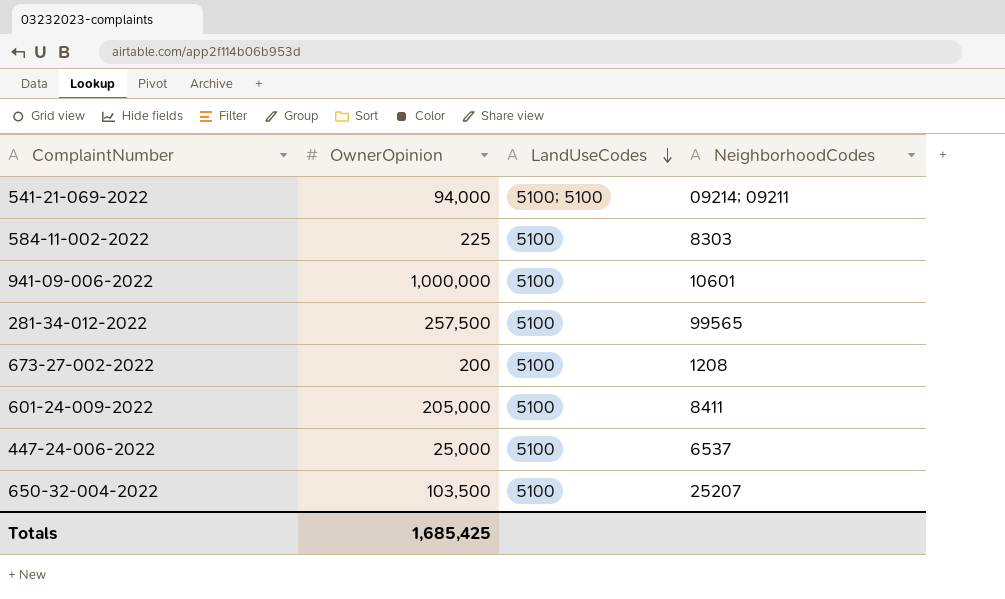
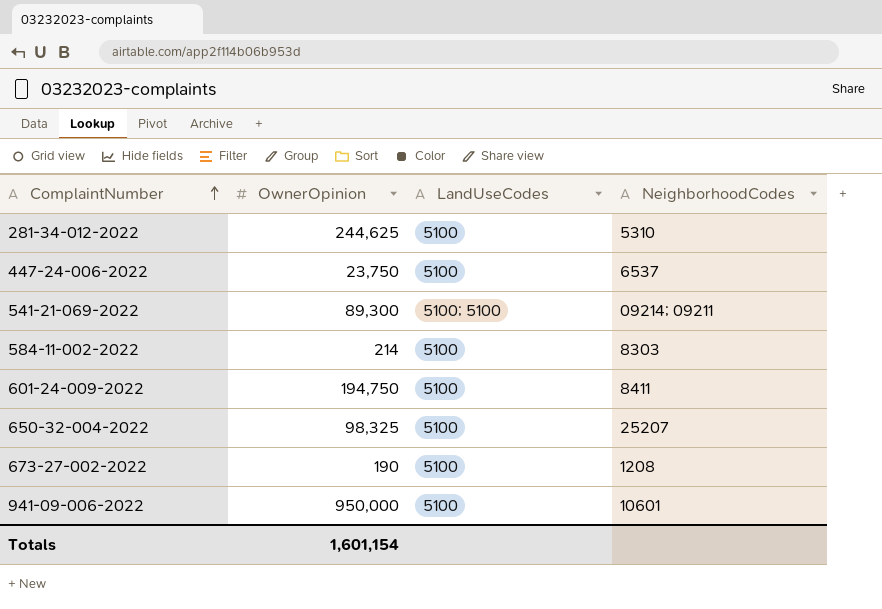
row order: LandUseCodes descending -> ComplaintNumber ascending
281-34-012-2022 | OwnerOpinion: 257,500 -> 244,625
281-34-012-2022 | NeighborhoodCodes: 99565 -> 5310
447-24-006-2022 | OwnerOpinion: 25,000 -> 23,750
541-21-069-2022 | OwnerOpinion: 94,000 -> 89,300
584-11-002-2022 | OwnerOpinion: 225 -> 214
601-24-009-2022 | OwnerOpinion: 205,000 -> 194,750
650-32-004-2022 | OwnerOpinion: 103,500 -> 98,325
673-27-002-2022 | OwnerOpinion: 200 -> 190
941-09-006-2022 | OwnerOpinion: 1,000,000 -> 950,000
Totals | OwnerOpinion: 1,685,425 -> 1,601,154

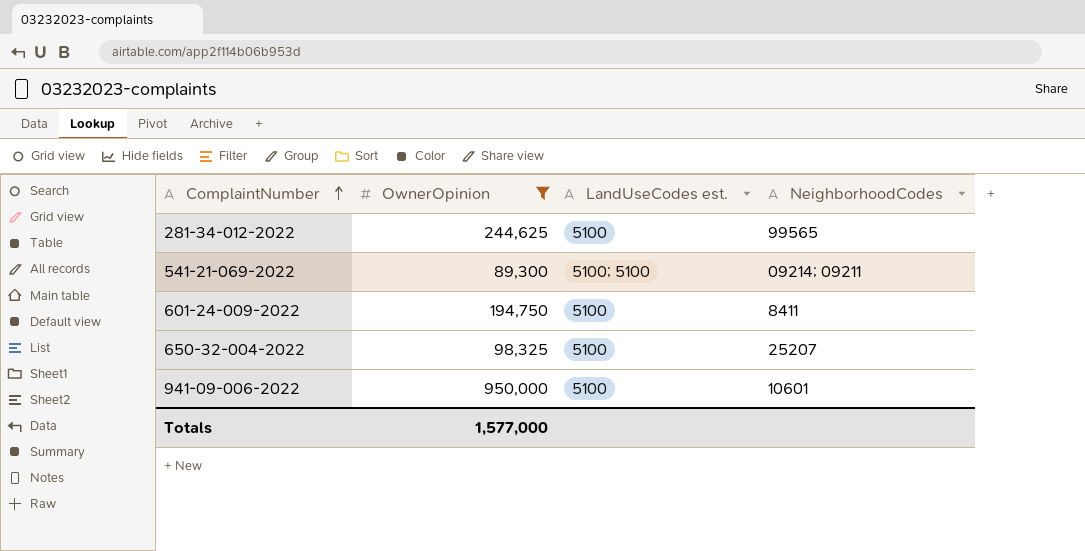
filter: none -> OwnerOpinion >= 89,300
column name: LandUseCodes -> LandUseCodes est.
281-34-012-2022 | NeighborhoodCodes: 5310 -> 99565
Totals | OwnerOpinion: 1,601,154 -> 1,577,000

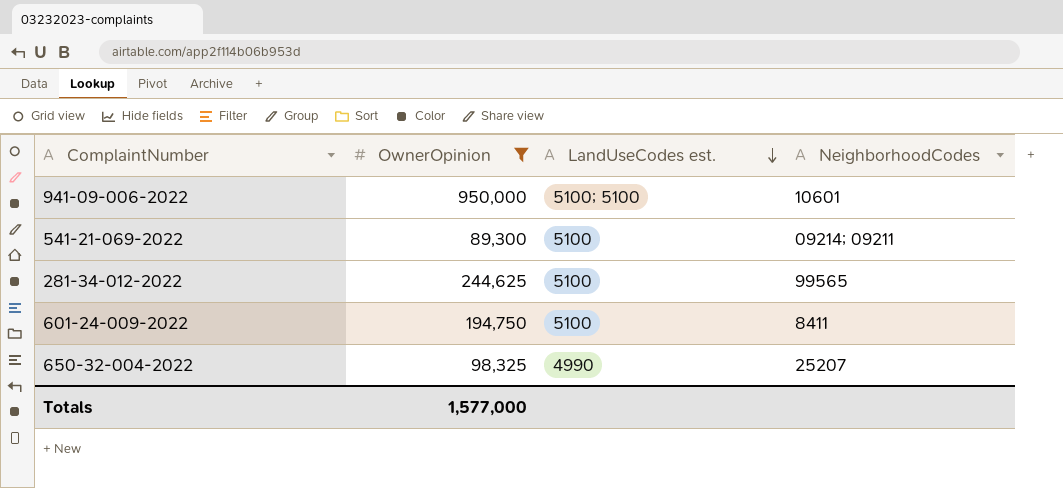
row order: ComplaintNumber ascending -> LandUseCodes est. descending
941-09-006-2022 | LandUseCodes est.: 5100 -> 5100; 5100
541-21-069-2022 | LandUseCodes est.: 5100; 5100 -> 5100
650-32-004-2022 | LandUseCodes est.: 5100 -> 4990

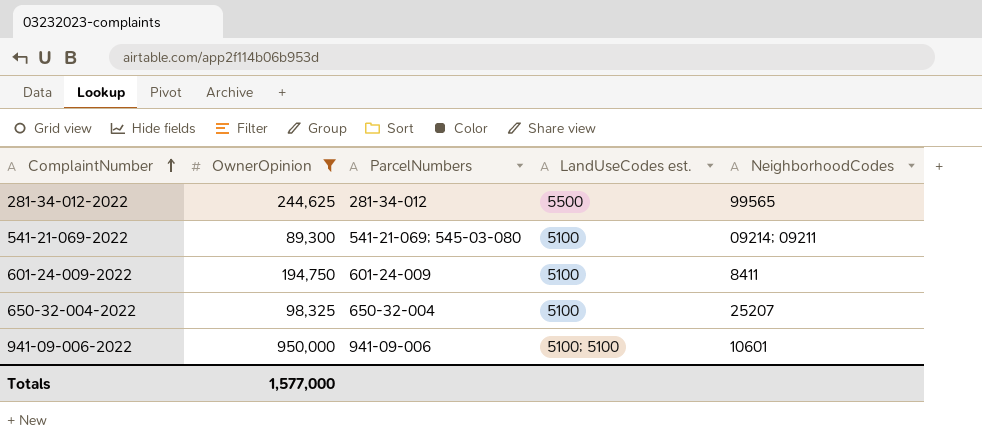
row order: LandUseCodes est. descending -> ComplaintNumber ascending
column ParcelNumbers | position: none -> 3
281-34-012-2022 | LandUseCodes est.: 5100 -> 5500
650-32-004-2022 | LandUseCodes est.: 4990 -> 5100

